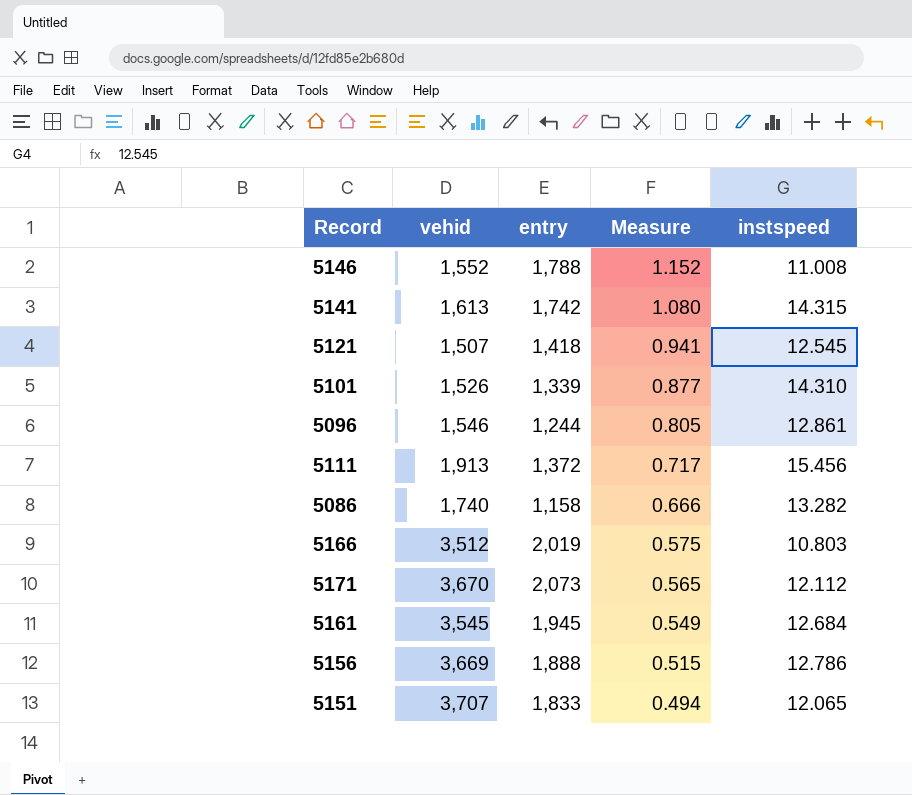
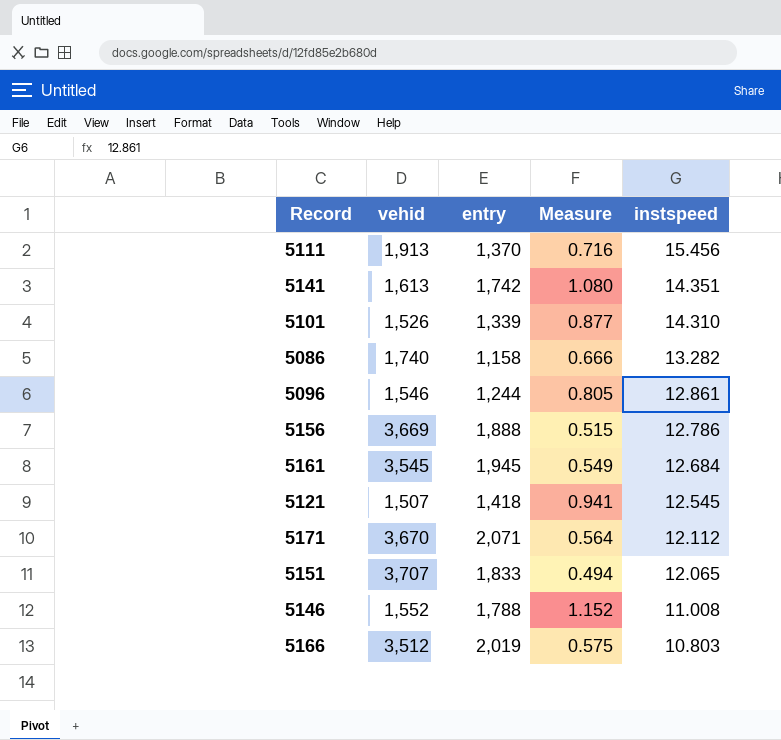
row order: Measure descending -> instspeed descending
5111 | entry: 1,372 -> 1,370
5111 | Measure: 0.717 -> 0.716
5141 | instspeed: 14.315 -> 14.351
5171 | entry: 2,073 -> 2,071
5171 | Measure: 0.565 -> 0.564

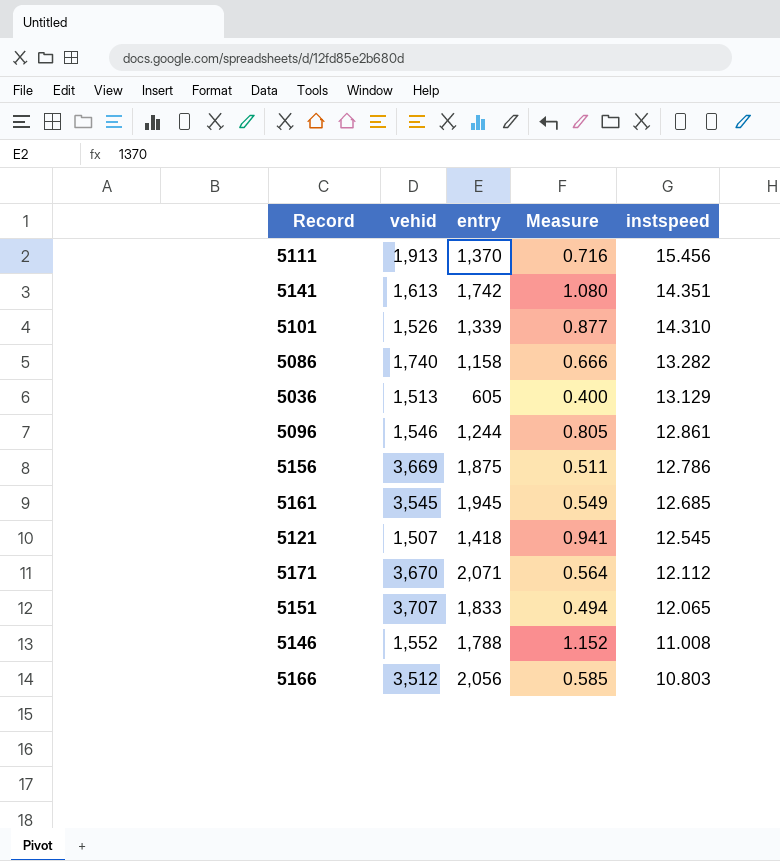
row 5036: none -> 1,513 | 605 | 0.400 | 13.129
5156 | entry: 1,888 -> 1,875
5156 | Measure: 0.515 -> 0.511
5161 | instspeed: 12.684 -> 12.685
5166 | entry: 2,019 -> 2,056
5166 | Measure: 0.575 -> 0.585

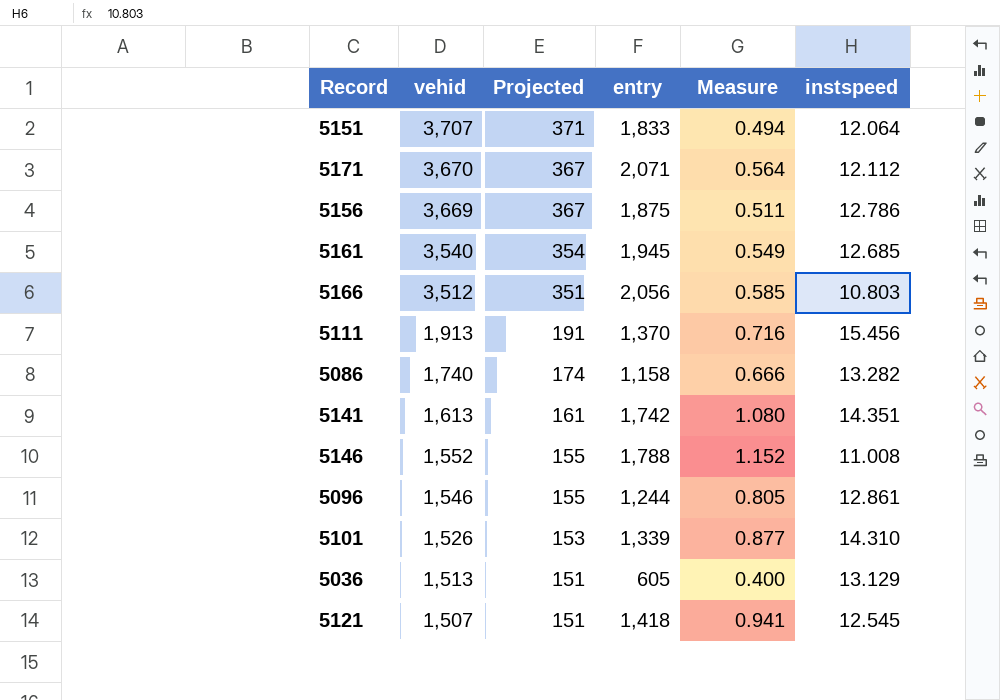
row order: instspeed descending -> vehid descending
column Projected | formula: none -> [vehid] * 0.1
5151 | instspeed: 12.065 -> 12.064
5161 | vehid: 3,545 -> 3,540

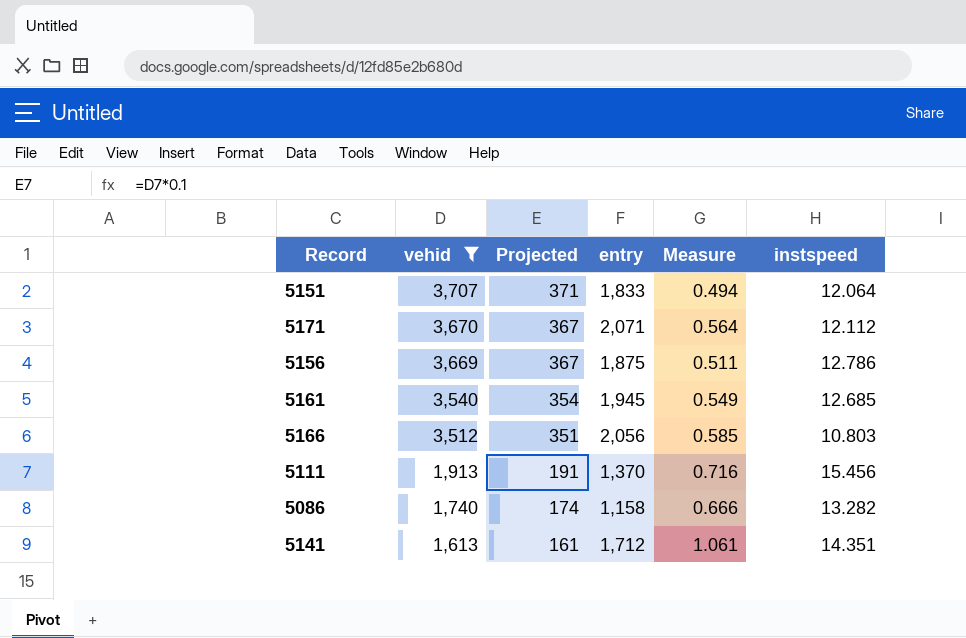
filter: none -> vehid >= 1,613
5141 | entry: 1,742 -> 1,712
5141 | Measure: 1.080 -> 1.061

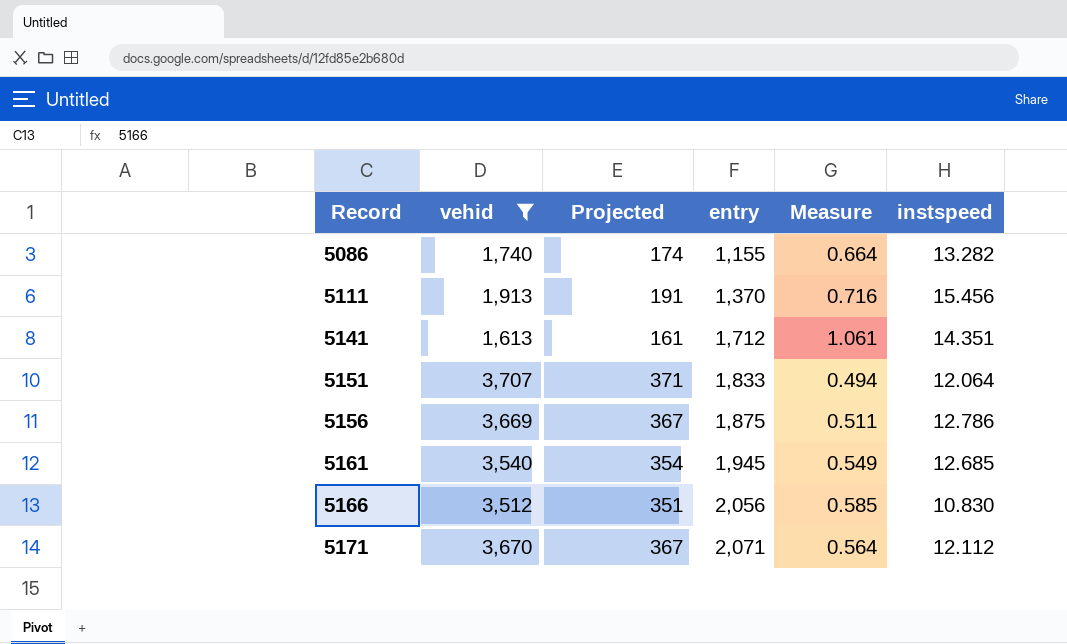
row order: vehid descending -> Record ascending
5086 | entry: 1,158 -> 1,155
5086 | Measure: 0.666 -> 0.664
5166 | instspeed: 10.803 -> 10.830

